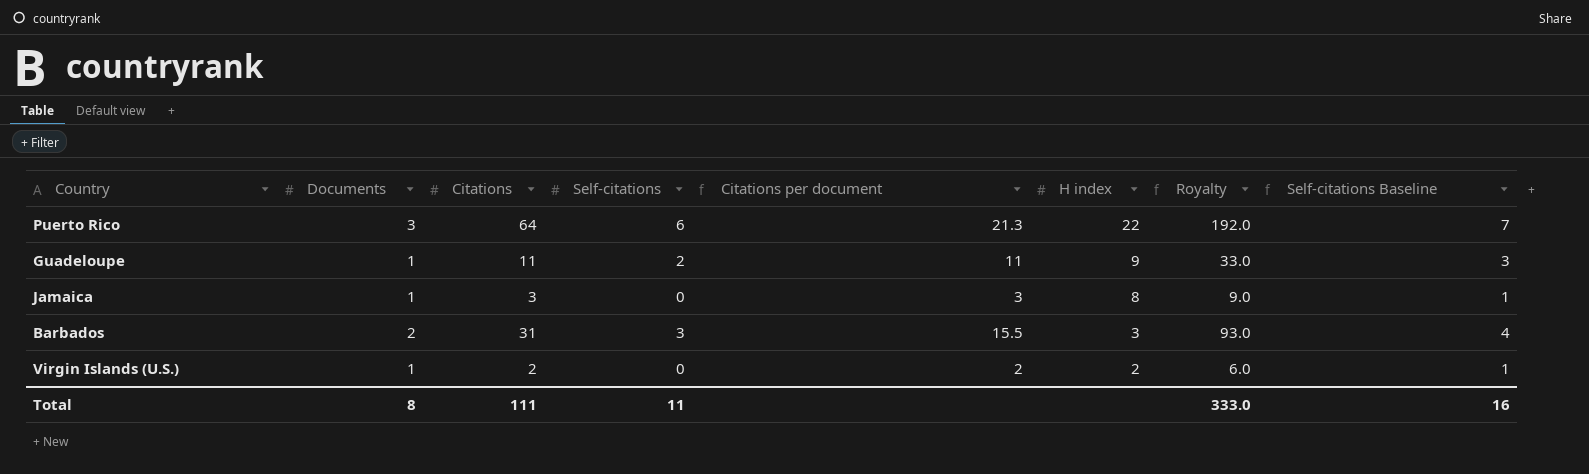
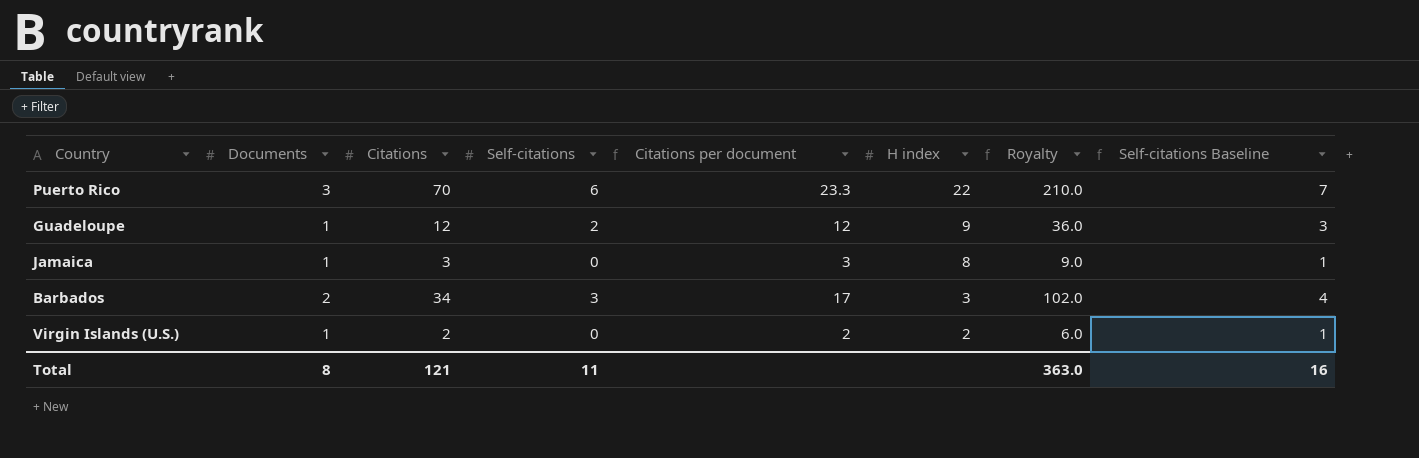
Puerto Rico | Citations: 64 -> 70
Puerto Rico | Citations per document: 21.3 -> 23.3
Puerto Rico | Royalty: 192.0 -> 210.0
Guadeloupe | Citations: 11 -> 12
Guadeloupe | Citations per document: 11 -> 12
Guadeloupe | Royalty: 33.0 -> 36.0
Barbados | Citations: 31 -> 34
Barbados | Citations per document: 15.5 -> 17
Barbados | Royalty: 93.0 -> 102.0
Total | Citations: 111 -> 121
Total | Royalty: 333.0 -> 363.0

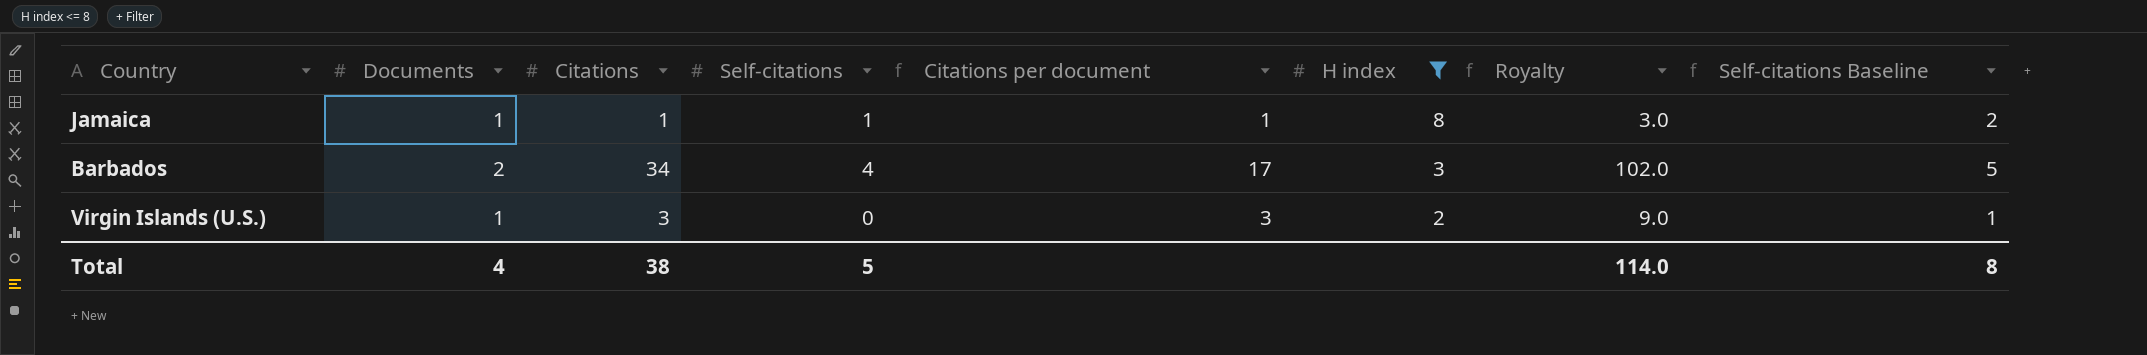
filter: none -> H index <= 8
Jamaica | Citations: 3 -> 1
Jamaica | Self-citations: 0 -> 1
Jamaica | Citations per document: 3 -> 1
Jamaica | Royalty: 9.0 -> 3.0
Jamaica | Self-citations Baseline: 1 -> 2
Barbados | Self-citations: 3 -> 4
Barbados | Self-citations Baseline: 4 -> 5
Virgin Islands (U.S.) | Citations: 2 -> 3
Virgin Islands (U.S.) | Citations per document: 2 -> 3
Virgin Islands (U.S.) | Royalty: 6.0 -> 9.0
Total | Documents: 8 -> 4
Total | Citations: 121 -> 38
Total | Self-citations: 11 -> 5
Total | Royalty: 363.0 -> 114.0
Total | Self-citations Baseline: 16 -> 8

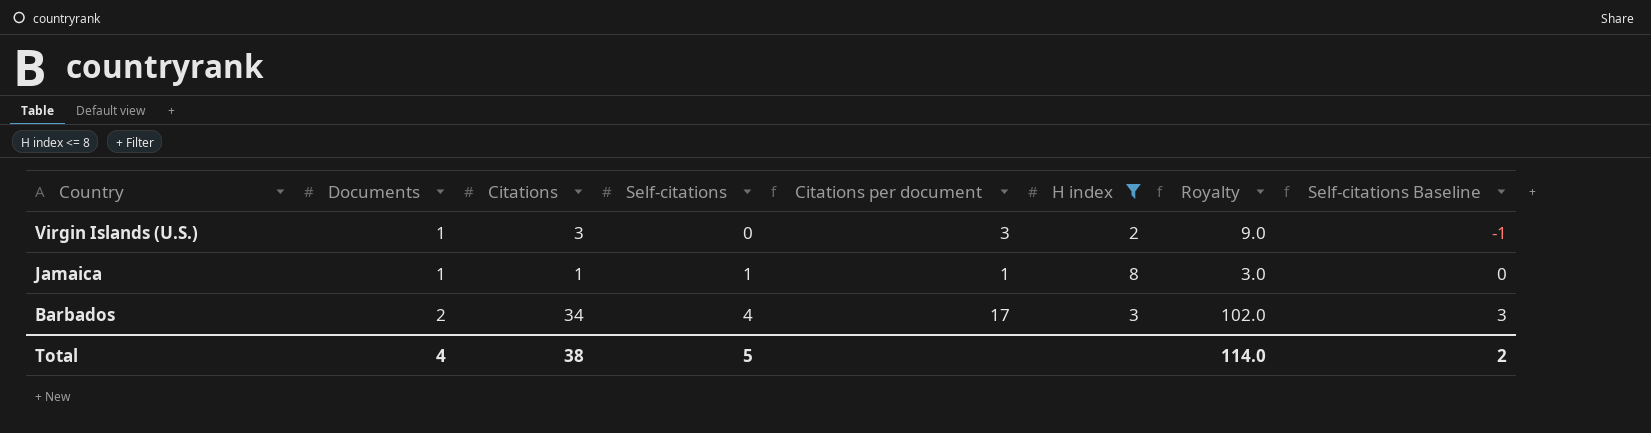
row order: H index descending -> Country descending
column Self-citations Baseline | formula: [Self-citations] + 1 -> [Self-citations] - 1
Total | Self-citations Baseline: 8 -> 2

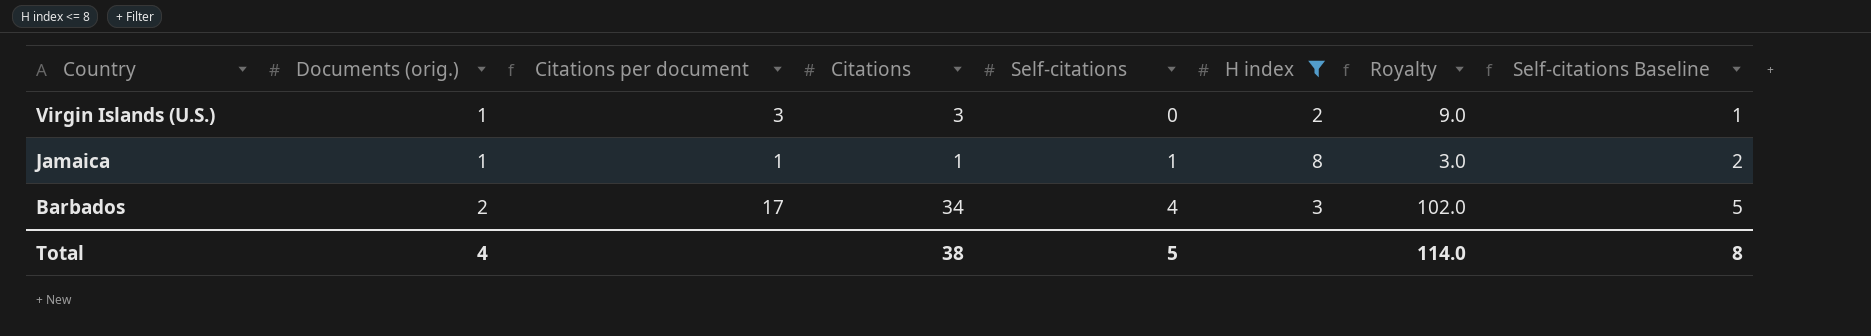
column name: Documents -> Documents (orig.)
column Citations per document | position: 5 -> 3
column Self-citations Baseline | formula: [Self-citations] - 1 -> [Self-citations] + 1
Total | Self-citations Baseline: 2 -> 8

